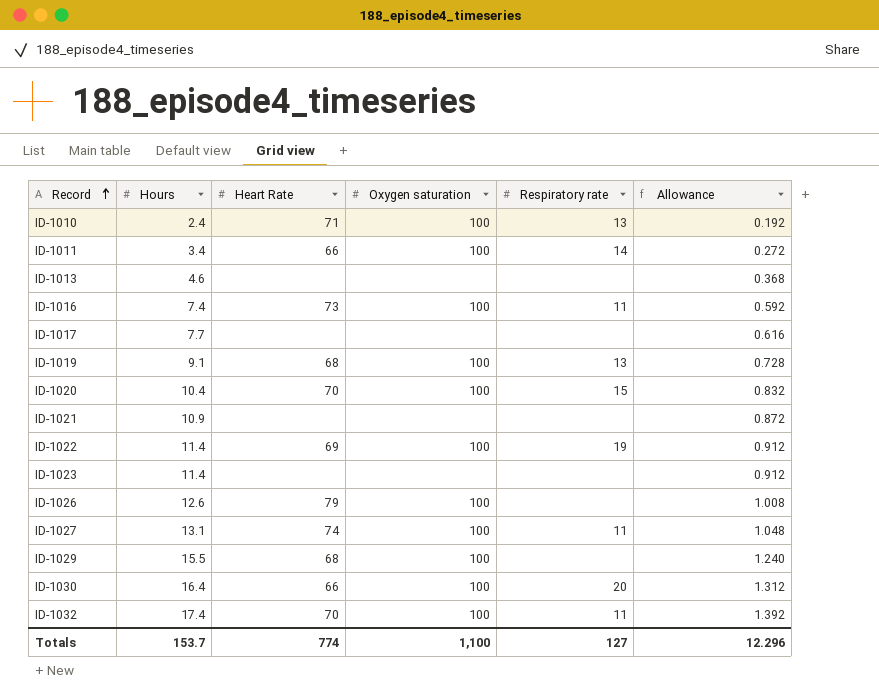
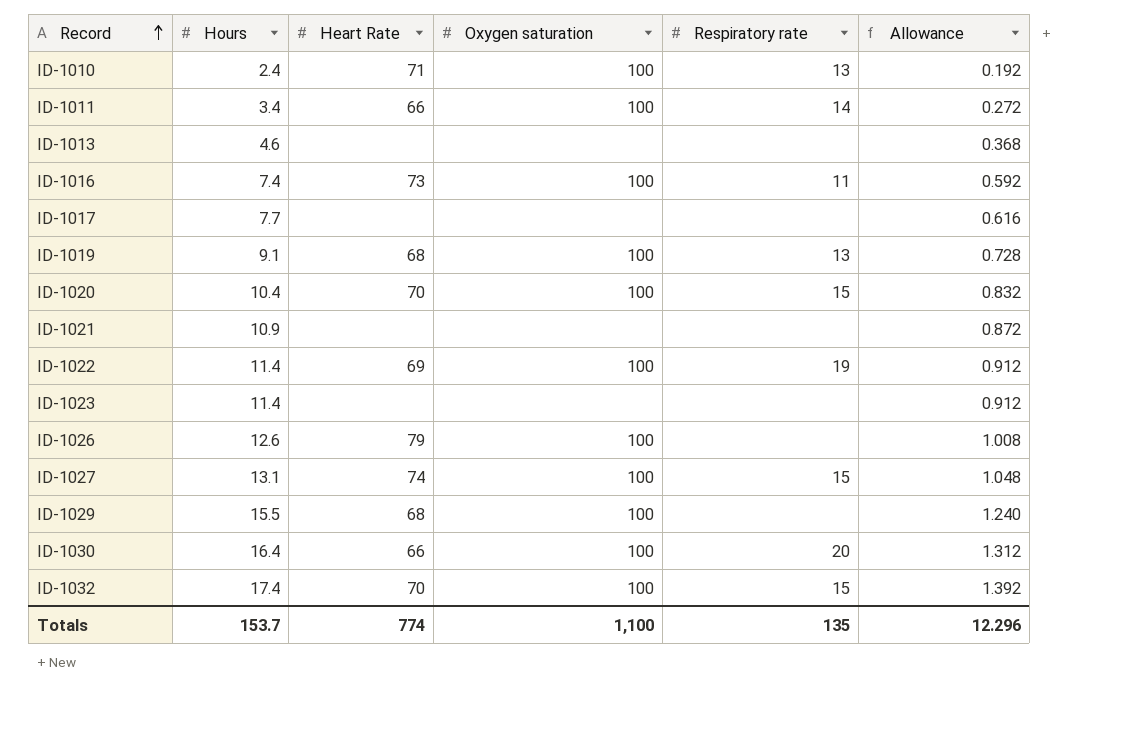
ID-1027 | Respiratory rate: 11 -> 15
ID-1032 | Respiratory rate: 11 -> 15
Totals | Respiratory rate: 127 -> 135

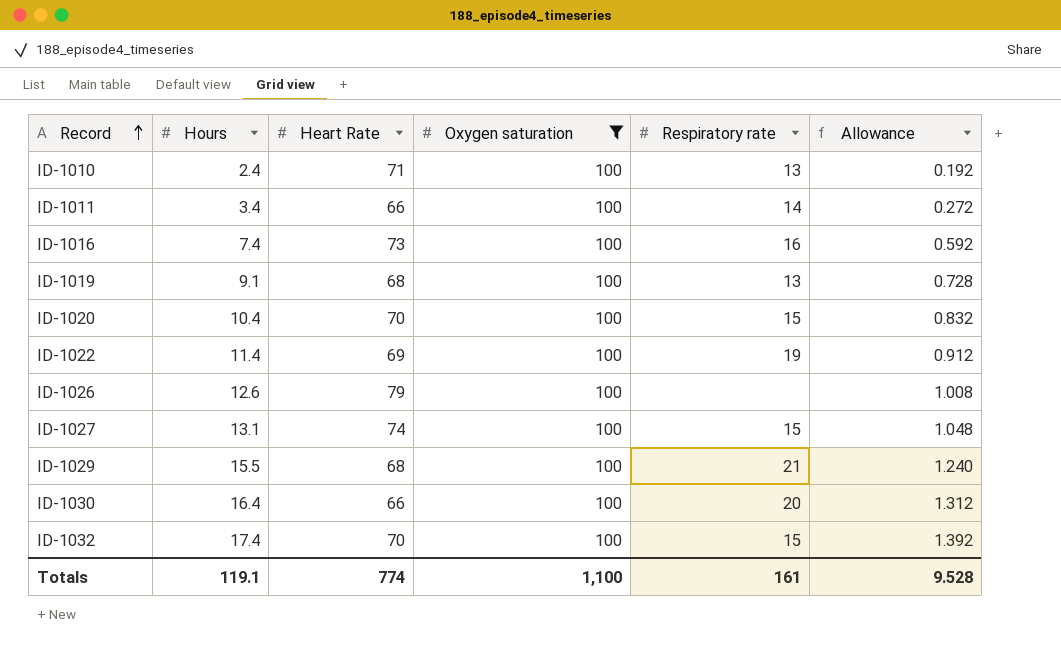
filter: none -> Oxygen saturation = 100
ID-1016 | Respiratory rate: 11 -> 16
ID-1029 | Respiratory rate: none -> 21
Totals | Hours: 153.7 -> 119.1
Totals | Respiratory rate: 135 -> 161
Totals | Allowance: 12.296 -> 9.528

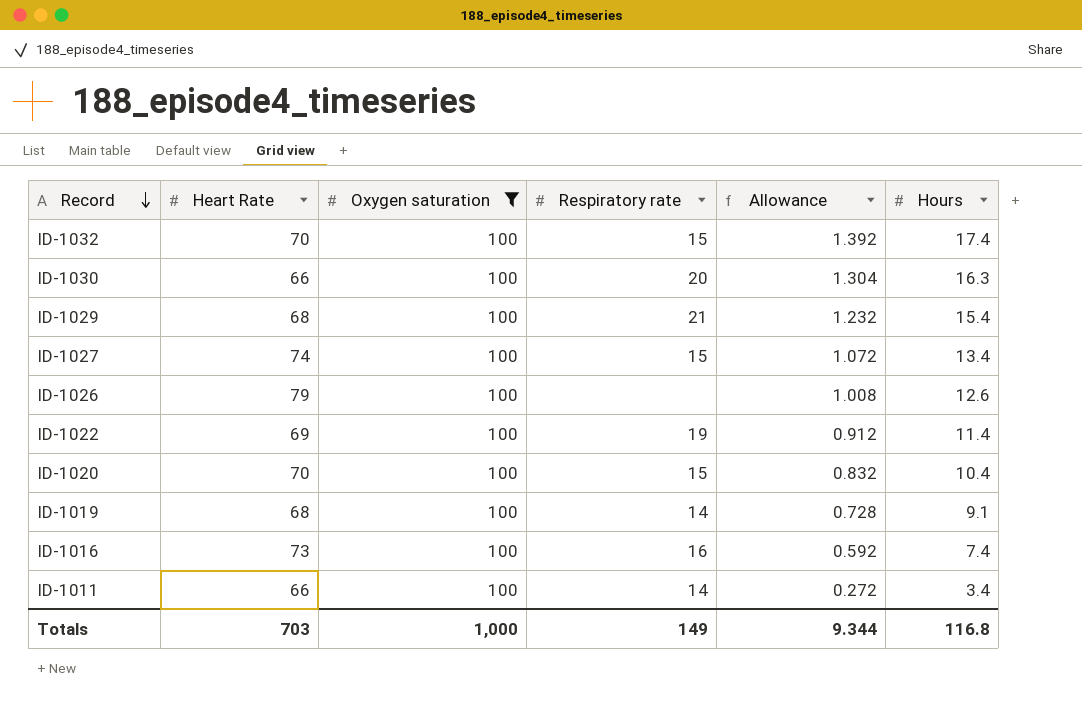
row order: Record ascending -> Record descending
column Hours | position: 2 -> 6
row ID-1010: 2.4 | 71 | 100 | 13 | 0.192 -> none
ID-1030 | Allowance: 1.312 -> 1.304
ID-1030 | Hours: 16.4 -> 16.3
ID-1029 | Allowance: 1.240 -> 1.232
ID-1029 | Hours: 15.5 -> 15.4
ID-1027 | Allowance: 1.048 -> 1.072
ID-1027 | Hours: 13.1 -> 13.4
ID-1019 | Respiratory rate: 13 -> 14
Totals | Heart Rate: 774 -> 703
Totals | Oxygen saturation: 1,100 -> 1,000
Totals | Respiratory rate: 161 -> 149
Totals | Allowance: 9.528 -> 9.344
Totals | Hours: 119.1 -> 116.8

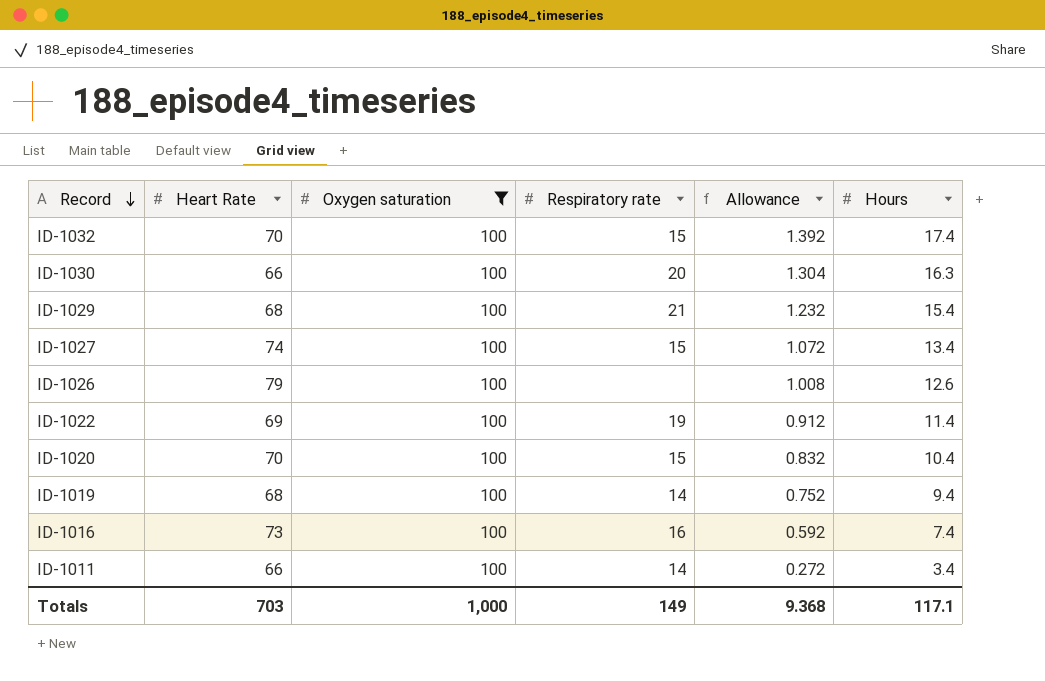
ID-1019 | Allowance: 0.728 -> 0.752
ID-1019 | Hours: 9.1 -> 9.4
Totals | Allowance: 9.344 -> 9.368
Totals | Hours: 116.8 -> 117.1

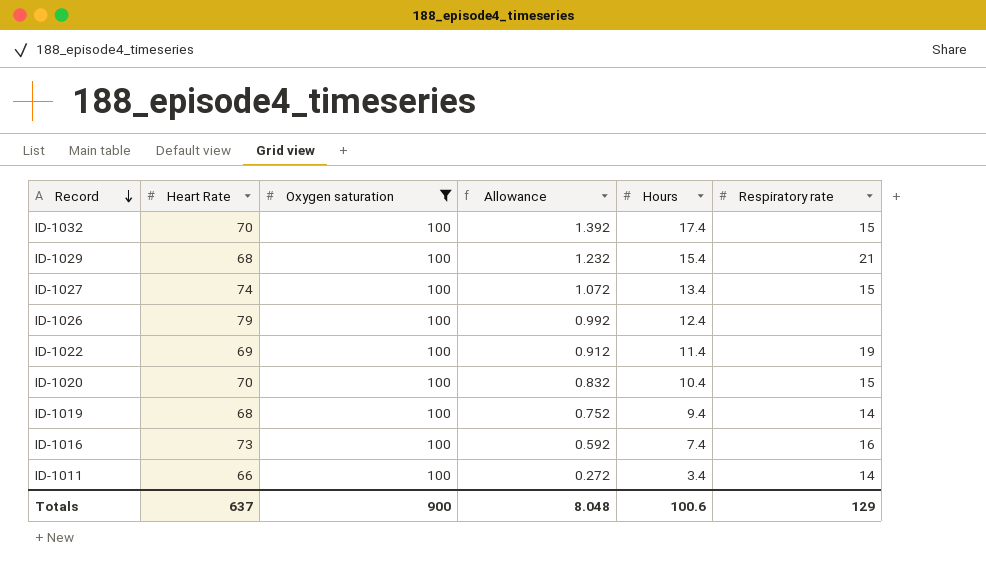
column Respiratory rate | position: 4 -> 6
row ID-1030: 66 | 100 | 20 | 1.304 | 16.3 -> none
ID-1026 | Allowance: 1.008 -> 0.992
ID-1026 | Hours: 12.6 -> 12.4
Totals | Heart Rate: 703 -> 637
Totals | Oxygen saturation: 1,000 -> 900
Totals | Allowance: 9.368 -> 8.048
Totals | Hours: 117.1 -> 100.6
Totals | Respiratory rate: 149 -> 129

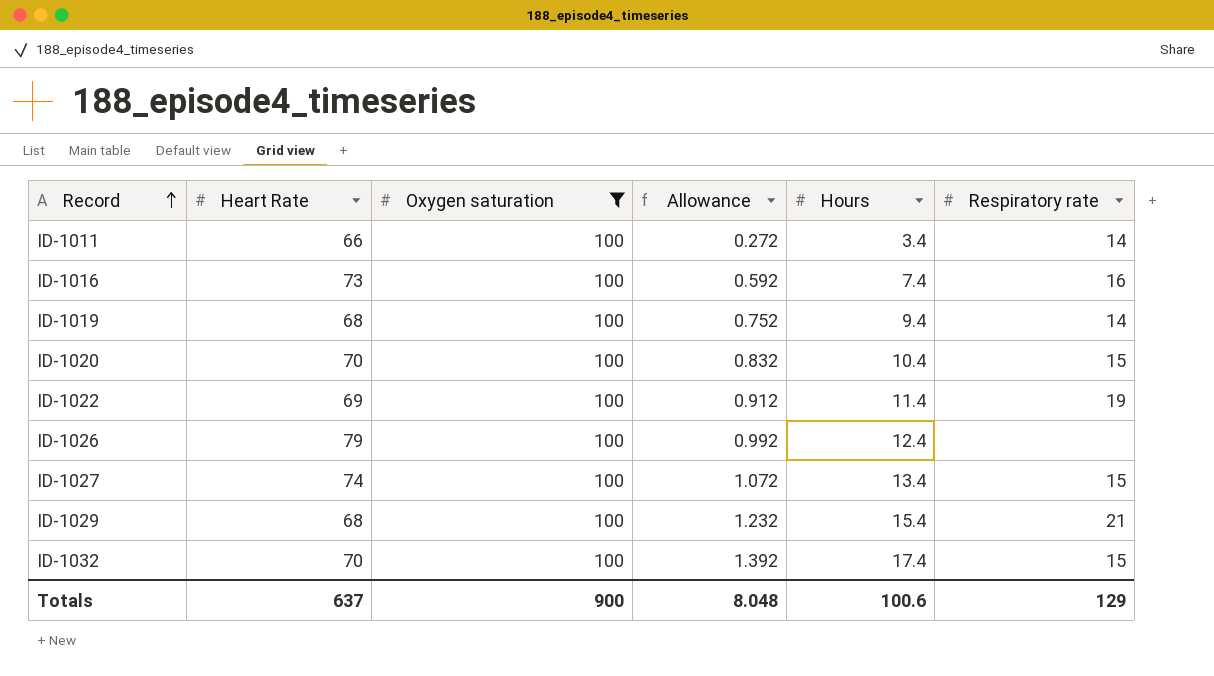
row order: Record descending -> Record ascending

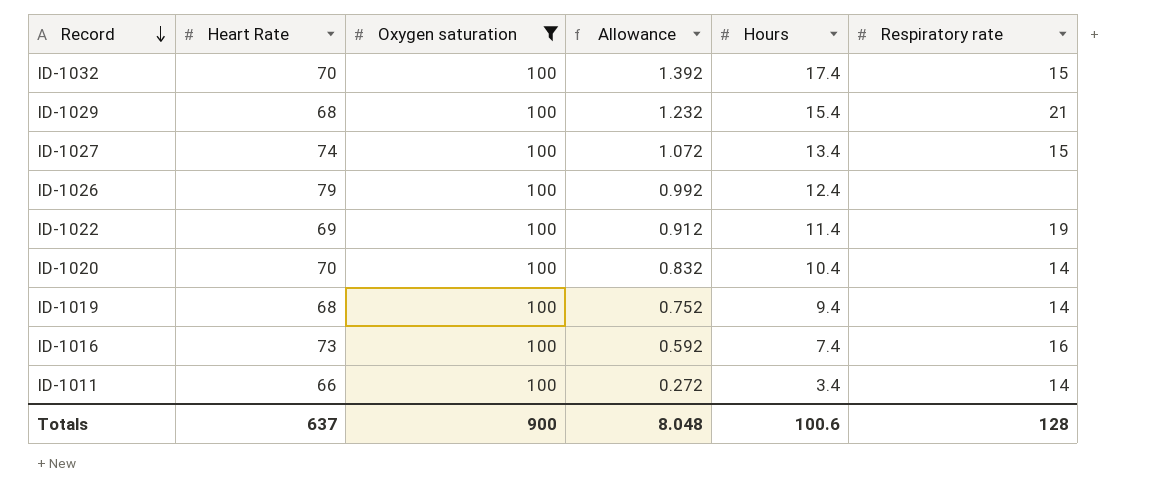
row order: Record ascending -> Record descending
ID-1020 | Respiratory rate: 15 -> 14
Totals | Respiratory rate: 129 -> 128

